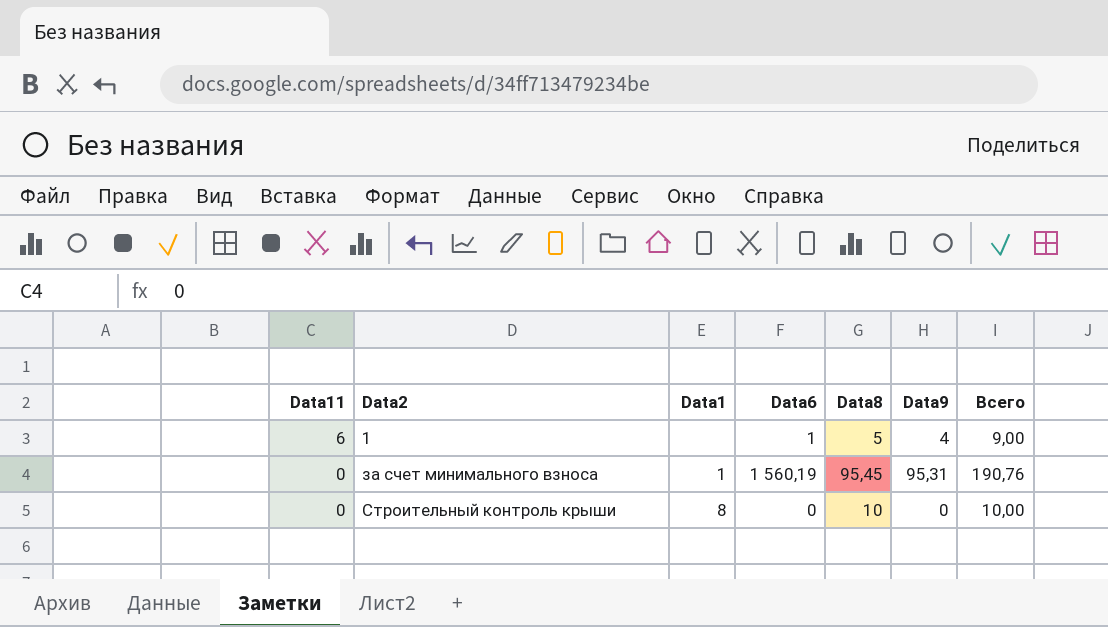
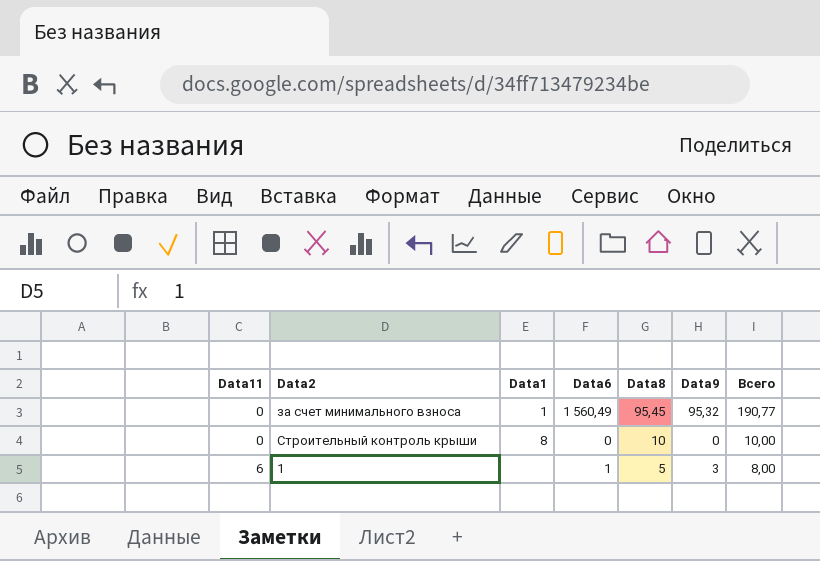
row order: Data11 descending -> Data11 ascending
за счет минимального взноса | Data6: 1 560,19 -> 1 560,49
за счет минимального взноса | Data9: 95,31 -> 95,32
за счет минимального взноса | Всего: 190,76 -> 190,77
1 | Data9: 4 -> 3
1 | Всего: 9,00 -> 8,00

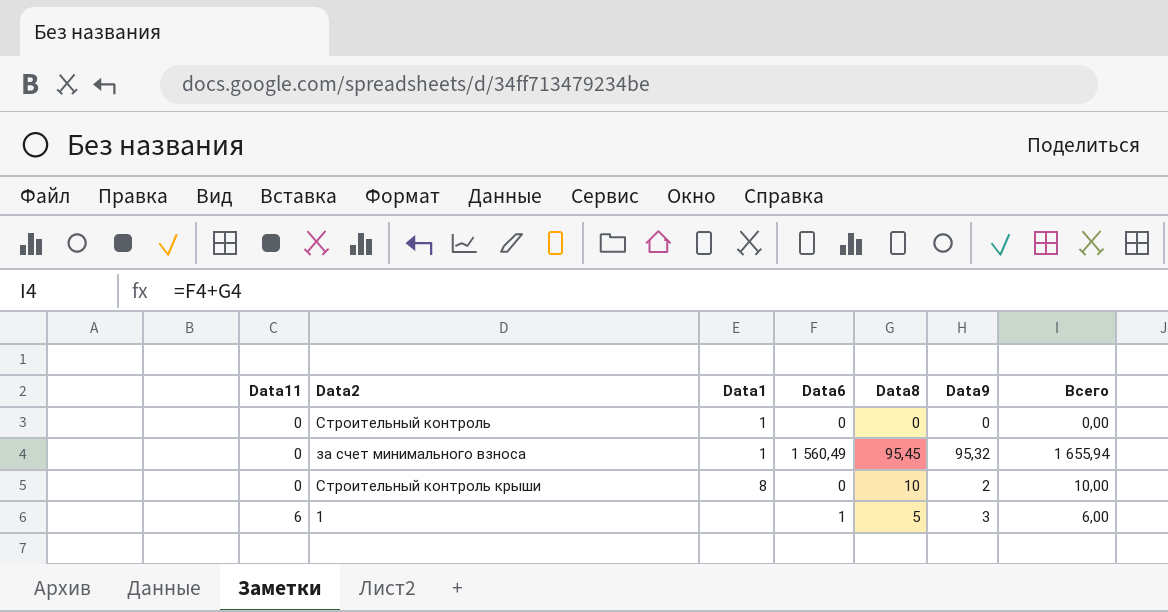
column Всего | formula: [Data8] + [Data9] -> [Data6] + [Data8]
row Строительный контроль: none -> 0 | 1 | 0 | 0 | 0 | 0,00
Строительный контроль крыши | Data9: 0 -> 2

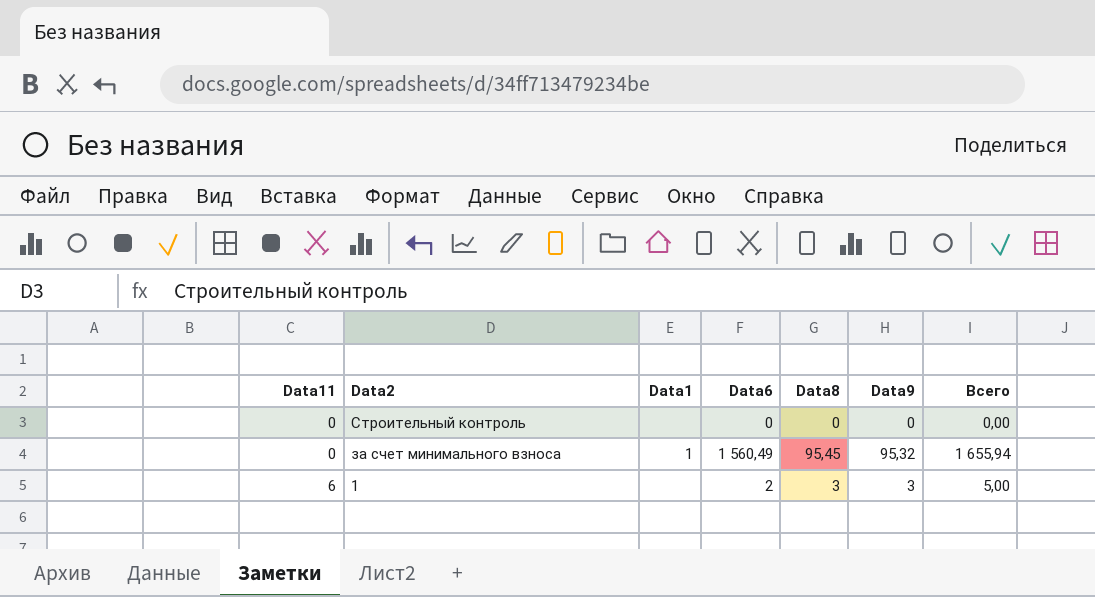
row Строительный контроль крыши: 0 | 8 | 0 | 10 | 2 | 10,00 -> none
Строительный контроль | Data1: 1 -> none
1 | Data6: 1 -> 2
1 | Data8: 5 -> 3
1 | Всего: 6,00 -> 5,00

